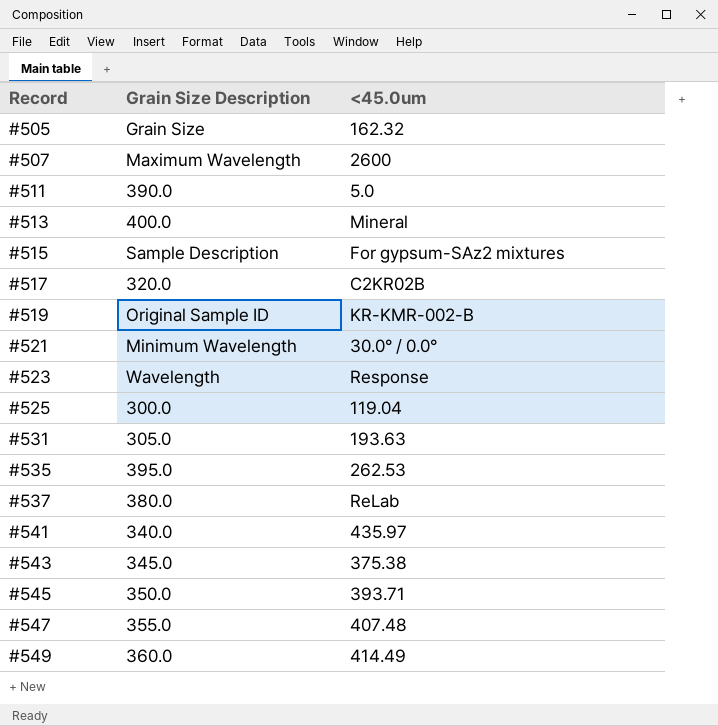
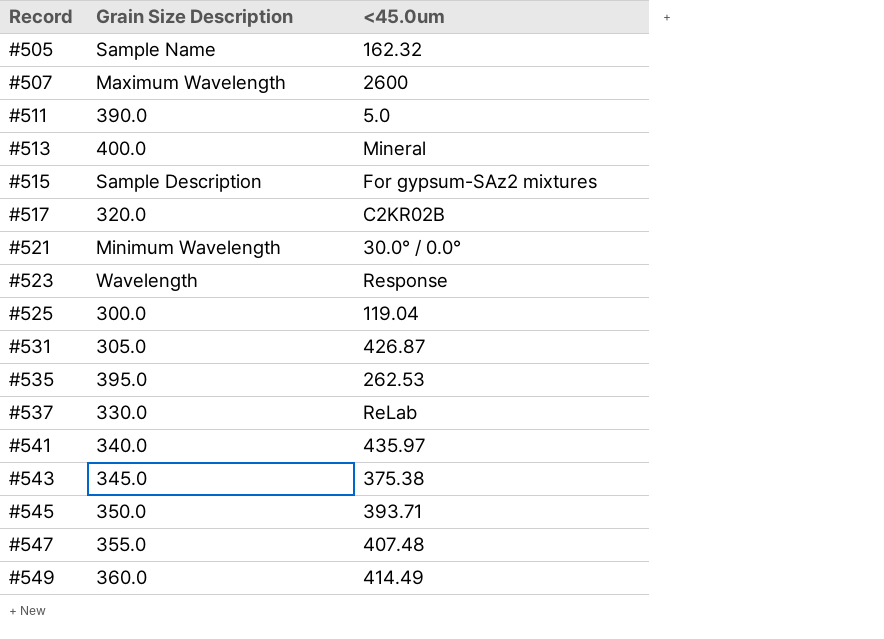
row #519: Original Sample ID | KR-KMR-002-B -> none
#505 | Grain Size Description: Grain Size -> Sample Name
#531 | <45.0um: 193.63 -> 426.87
#537 | Grain Size Description: 380.0 -> 330.0

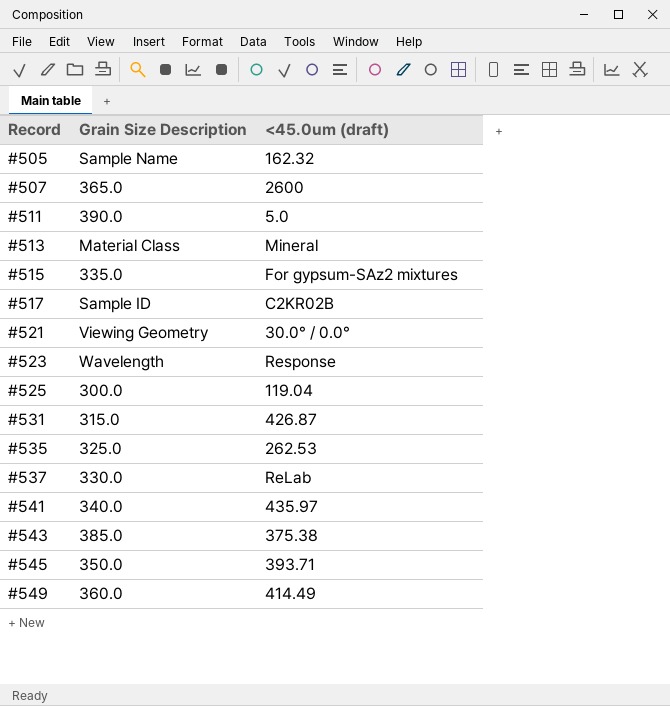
column name: <45.0um -> <45.0um (draft)
row #547: 355.0 | 407.48 -> none
#507 | Grain Size Description: Maximum Wavelength -> 365.0
#513 | Grain Size Description: 400.0 -> Material Class
#515 | Grain Size Description: Sample Description -> 335.0
#517 | Grain Size Description: 320.0 -> Sample ID
#521 | Grain Size Description: Minimum Wavelength -> Viewing Geometry
#531 | Grain Size Description: 305.0 -> 315.0
#535 | Grain Size Description: 395.0 -> 325.0
#543 | Grain Size Description: 345.0 -> 385.0

